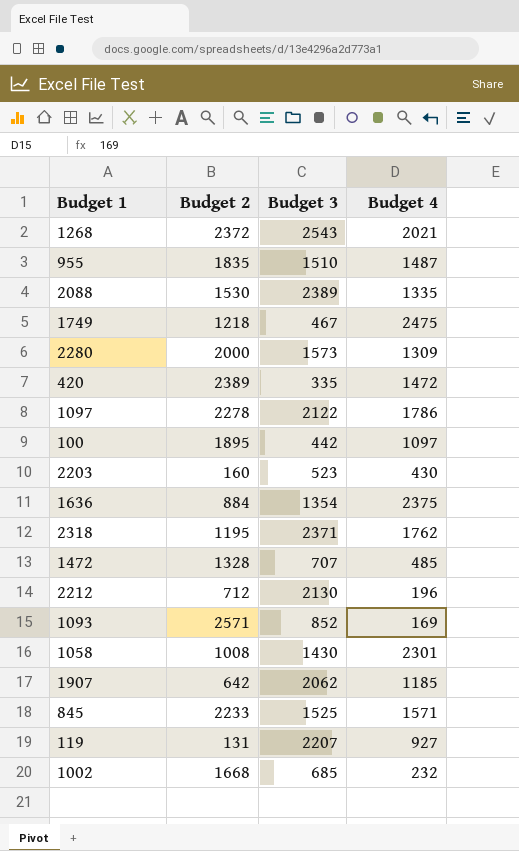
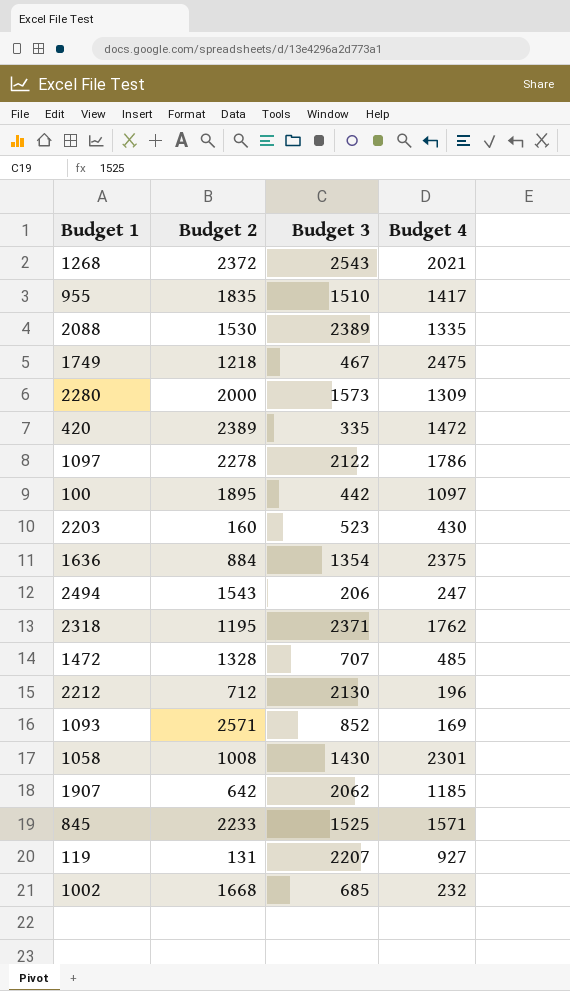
955 | Budget 4: 1487 -> 1417
row 2494: none -> 1543 | 206 | 247

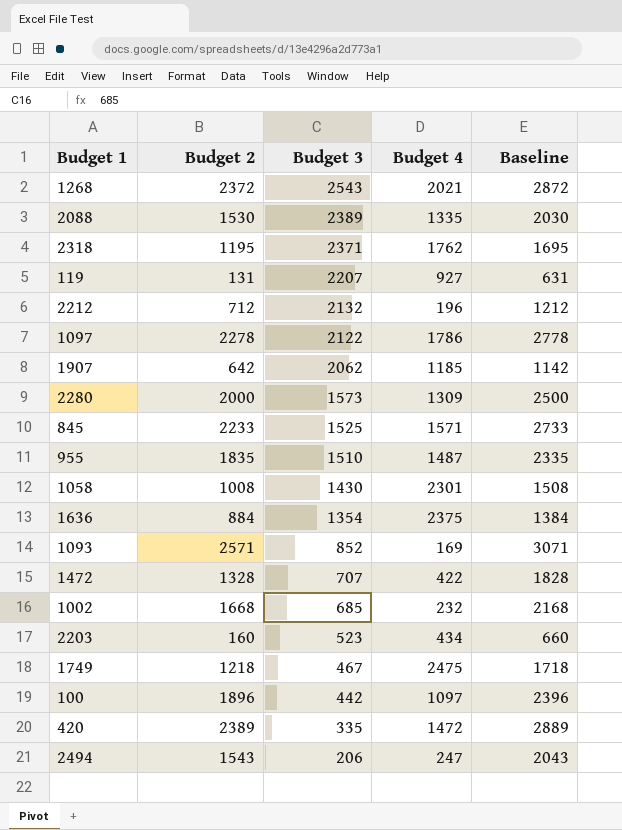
row order: none -> Budget 3 descending
column Baseline | formula: none -> [Budget 2] + 500
2212 | Budget 3: 2130 -> 2132
955 | Budget 4: 1417 -> 1487
1472 | Budget 4: 485 -> 422
2203 | Budget 4: 430 -> 434
100 | Budget 2: 1895 -> 1896

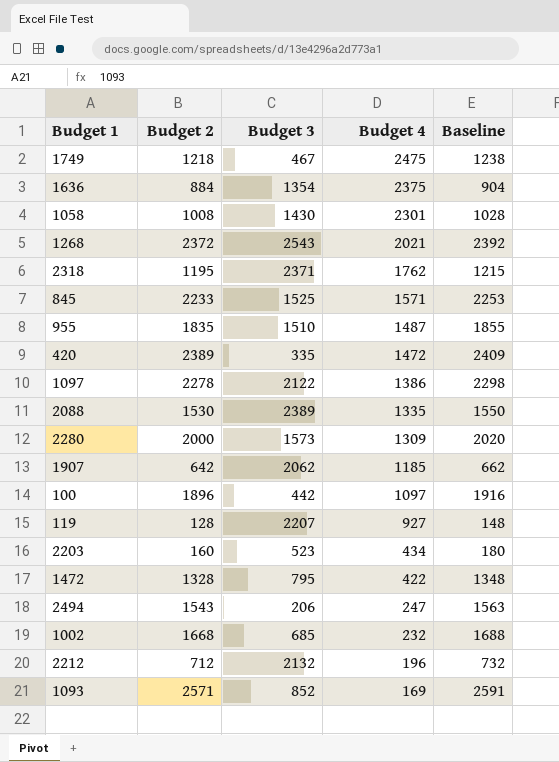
row order: Budget 3 descending -> Budget 4 descending
column Baseline | formula: [Budget 2] + 500 -> [Budget 2] + 20
1097 | Budget 4: 1786 -> 1386
119 | Budget 2: 131 -> 128
1472 | Budget 3: 707 -> 795

